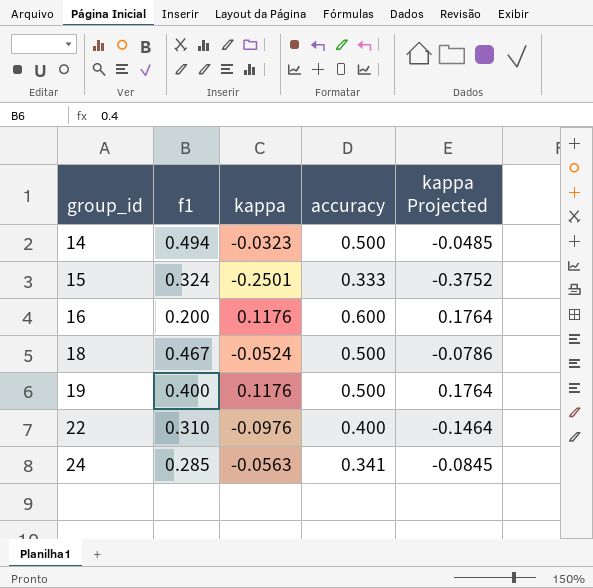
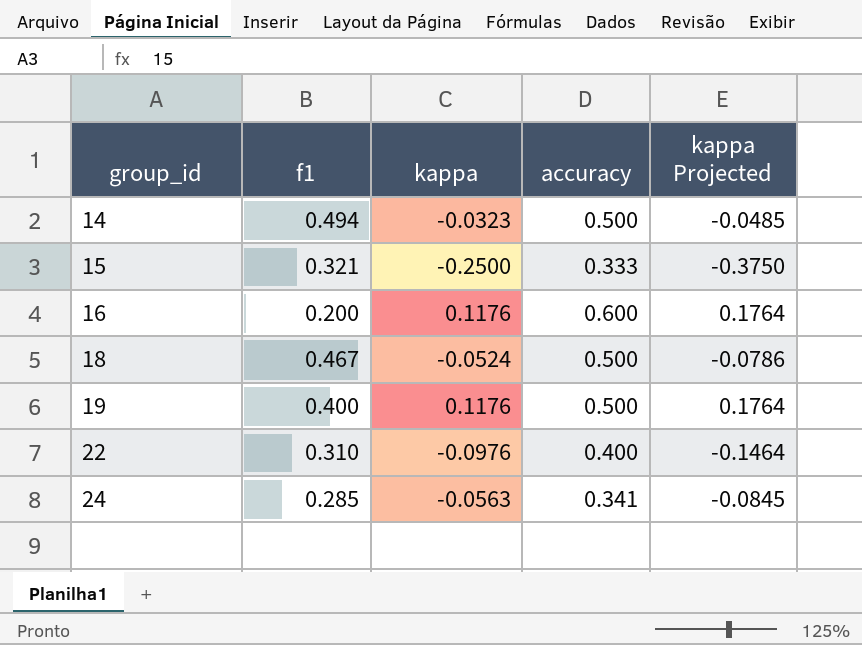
15 | f1: 0.324 -> 0.321
15 | kappa: -0.2501 -> -0.2500
15 | kappa Projected: -0.3752 -> -0.3750

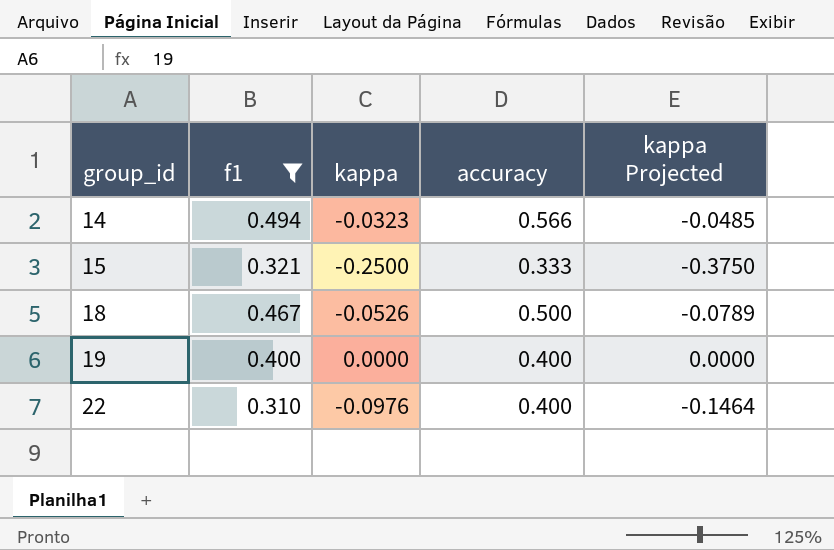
filter: none -> f1 >= 0.310
14 | accuracy: 0.500 -> 0.566
18 | kappa: -0.0524 -> -0.0526
18 | kappa Projected: -0.0786 -> -0.0789
19 | kappa: 0.1176 -> 0.0000
19 | accuracy: 0.500 -> 0.400
19 | kappa Projected: 0.1764 -> 0.0000

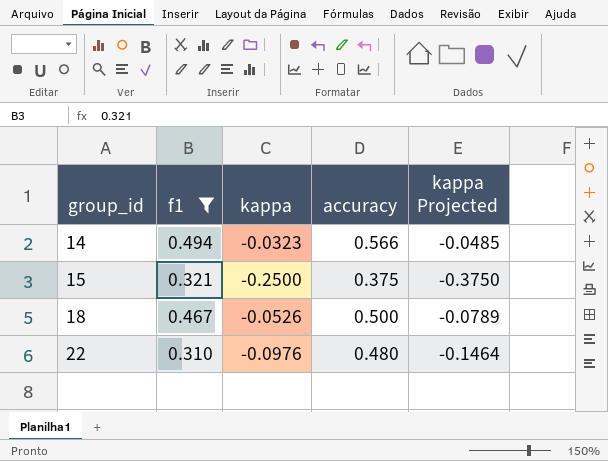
row 19: 0.400 | 0.0000 | 0.400 | 0.0000 -> none
15 | accuracy: 0.333 -> 0.375
22 | accuracy: 0.400 -> 0.480

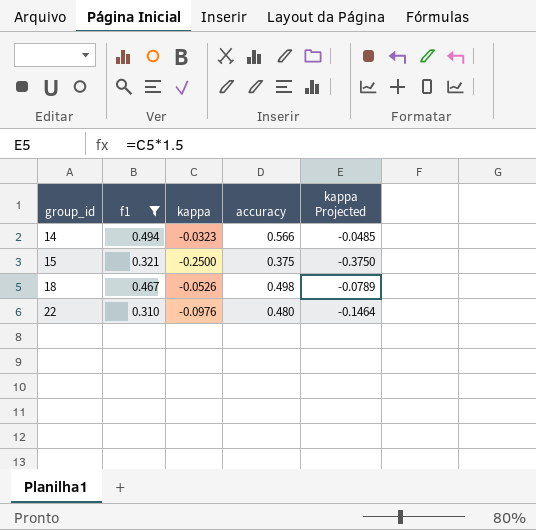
18 | accuracy: 0.500 -> 0.498

